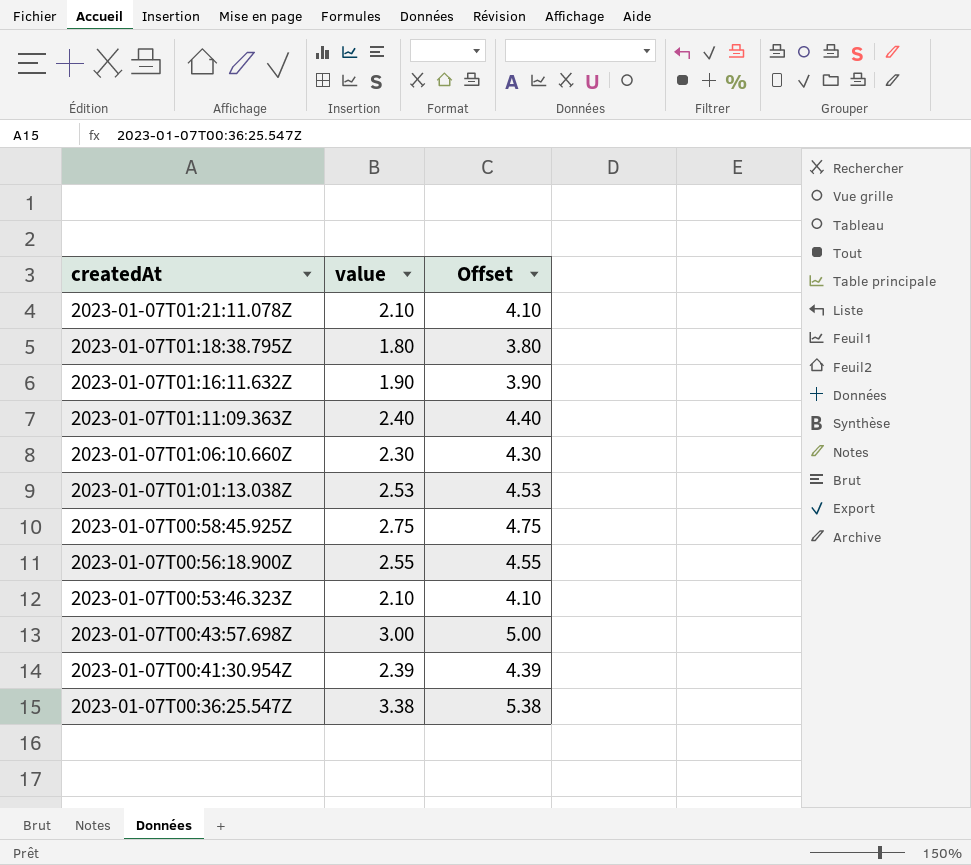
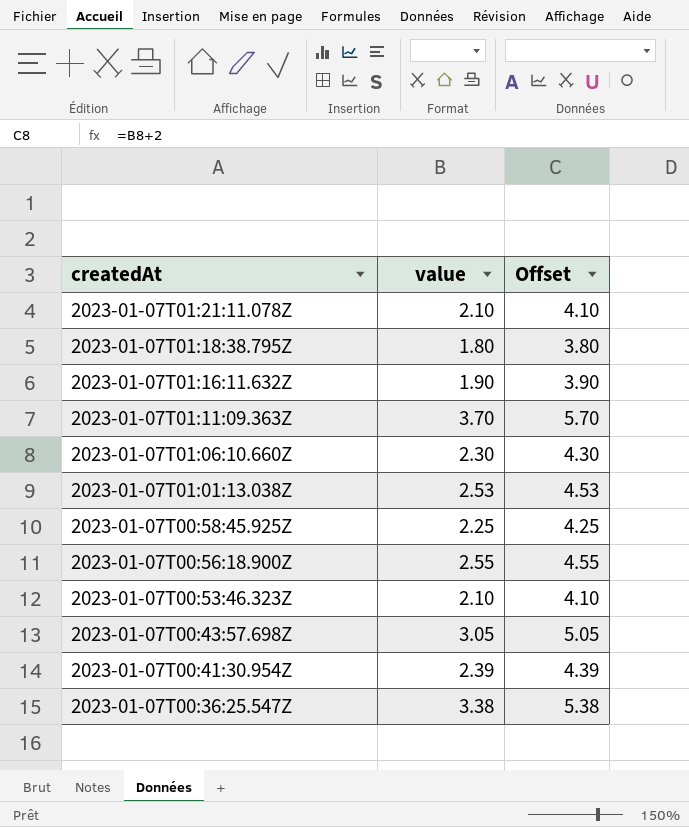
2023-01-07T01:11:09.363Z | value: 2.40 -> 3.70
2023-01-07T01:11:09.363Z | Offset: 4.40 -> 5.70
2023-01-07T00:58:45.925Z | value: 2.75 -> 2.25
2023-01-07T00:58:45.925Z | Offset: 4.75 -> 4.25
2023-01-07T00:43:57.698Z | value: 3.00 -> 3.05
2023-01-07T00:43:57.698Z | Offset: 5.00 -> 5.05

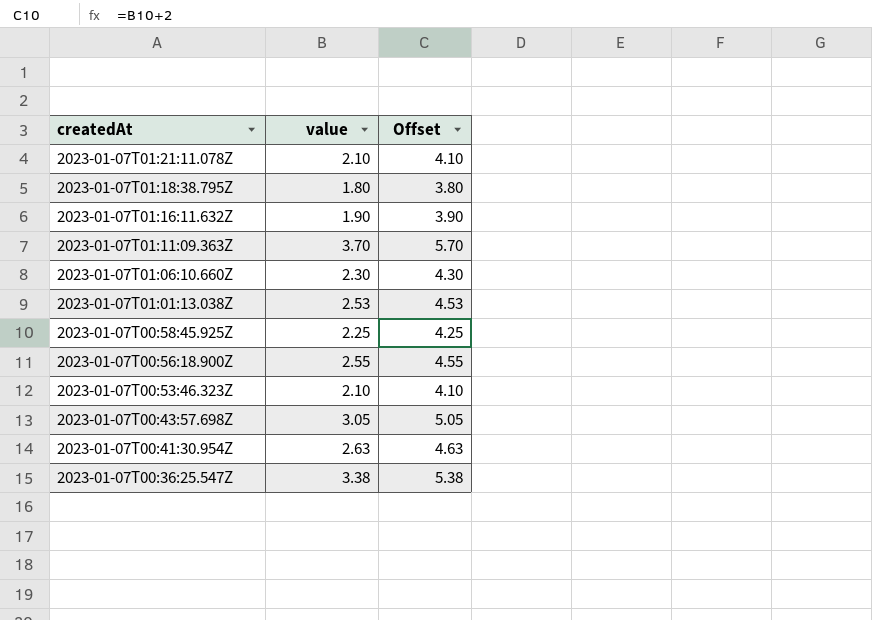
2023-01-07T00:41:30.954Z | value: 2.39 -> 2.63
2023-01-07T00:41:30.954Z | Offset: 4.39 -> 4.63

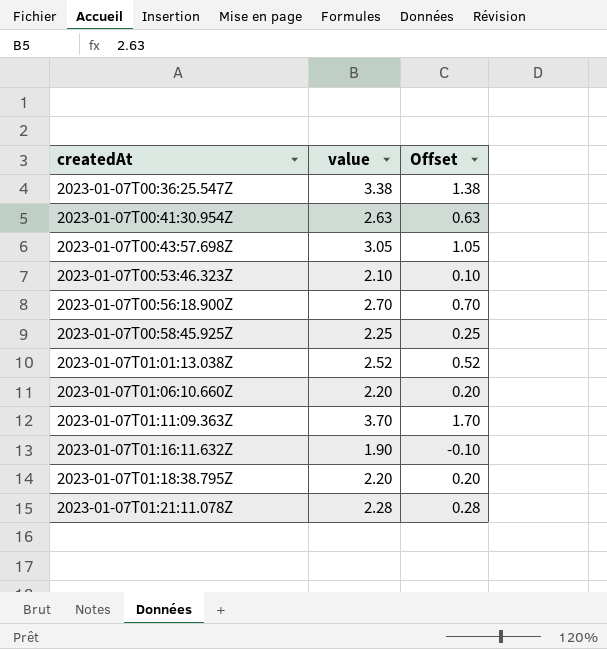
row order: createdAt descending -> createdAt ascending
column Offset | formula: [value] + 2 -> [value] - 2
2023-01-07T00:56:18.900Z | value: 2.55 -> 2.70
2023-01-07T01:01:13.038Z | value: 2.53 -> 2.52
2023-01-07T01:06:10.660Z | value: 2.30 -> 2.20
2023-01-07T01:18:38.795Z | value: 1.80 -> 2.20
2023-01-07T01:21:11.078Z | value: 2.10 -> 2.28

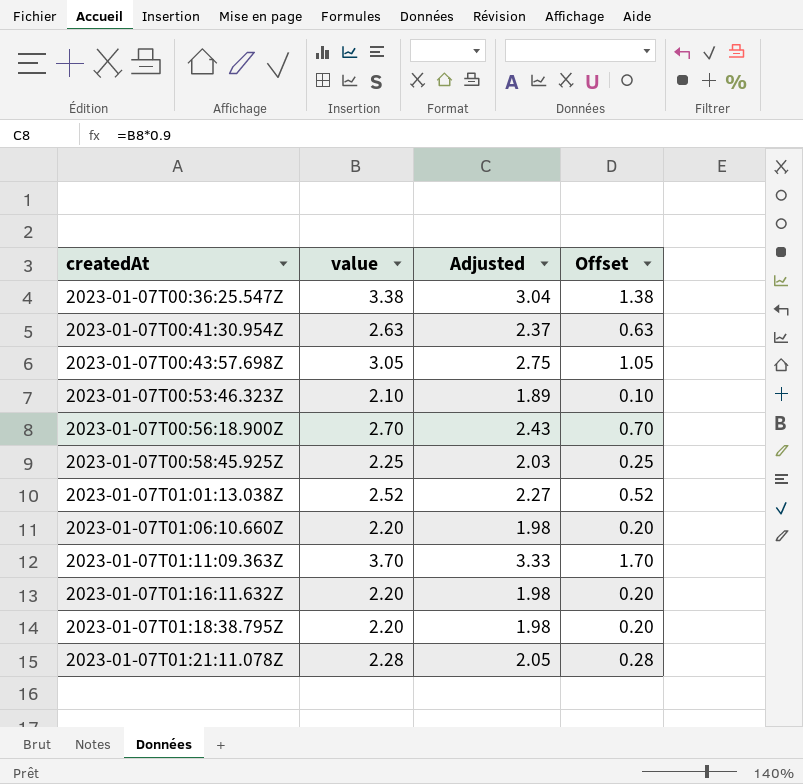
column Adjusted | formula: none -> [value] * 0.9
2023-01-07T01:16:11.632Z | value: 1.90 -> 2.20
2023-01-07T01:16:11.632Z | Offset: -0.10 -> 0.20

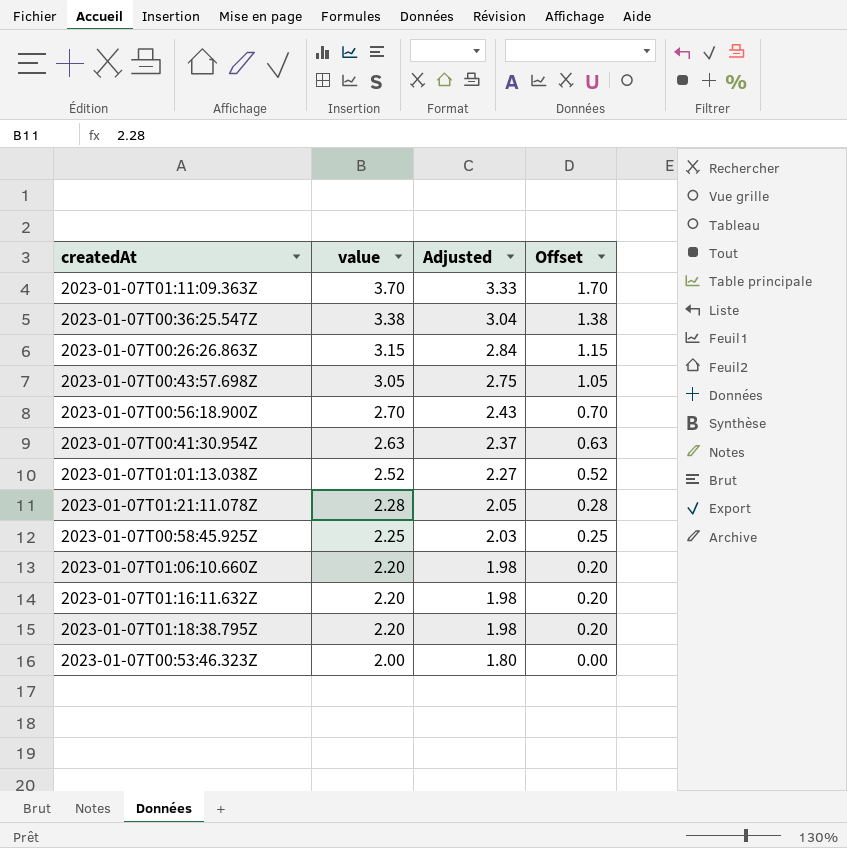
row order: createdAt ascending -> value descending
row 2023-01-07T00:26:26.863Z: none -> 3.15 | 2.84 | 1.15
2023-01-07T00:53:46.323Z | value: 2.10 -> 2.00
2023-01-07T00:53:46.323Z | Adjusted: 1.89 -> 1.80
2023-01-07T00:53:46.323Z | Offset: 0.10 -> 0.00

